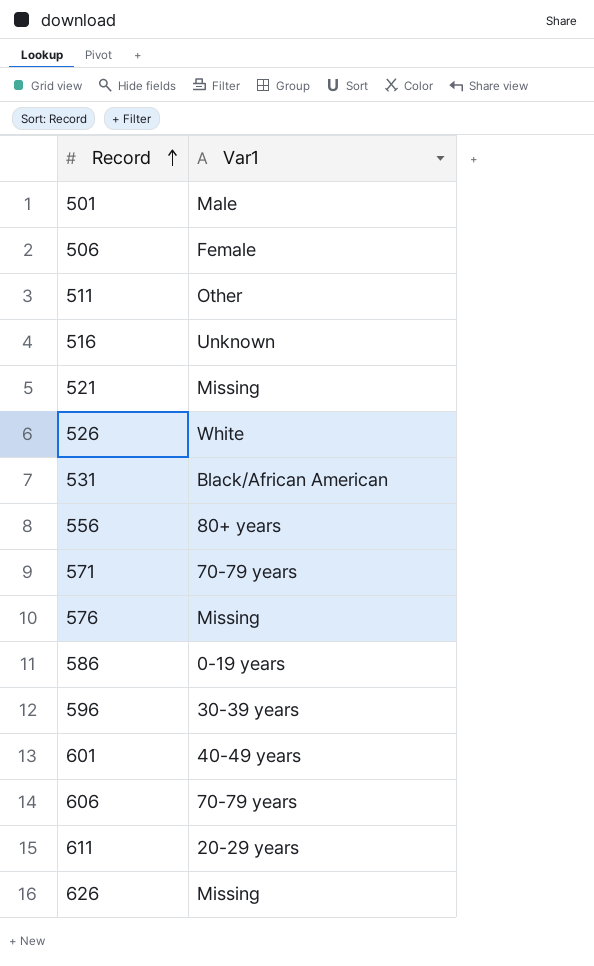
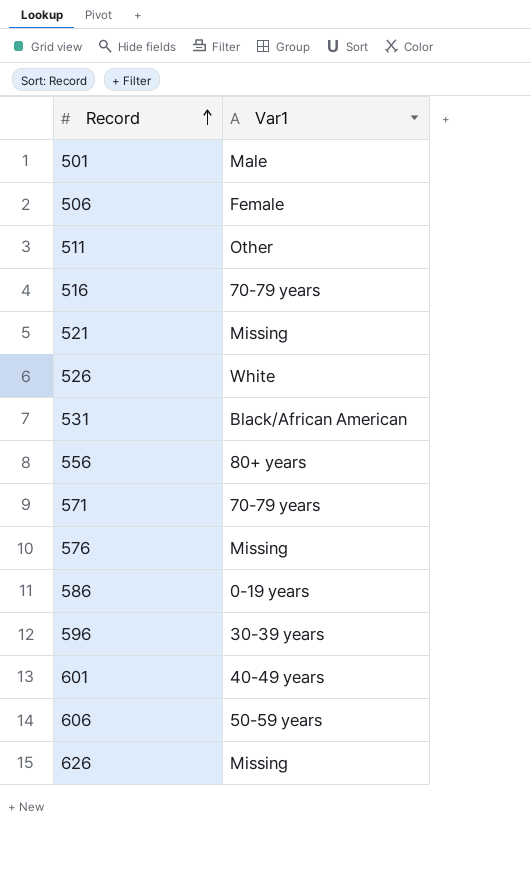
row 611: 20-29 years -> none
516 | Var1: Unknown -> 70-79 years
606 | Var1: 70-79 years -> 50-59 years

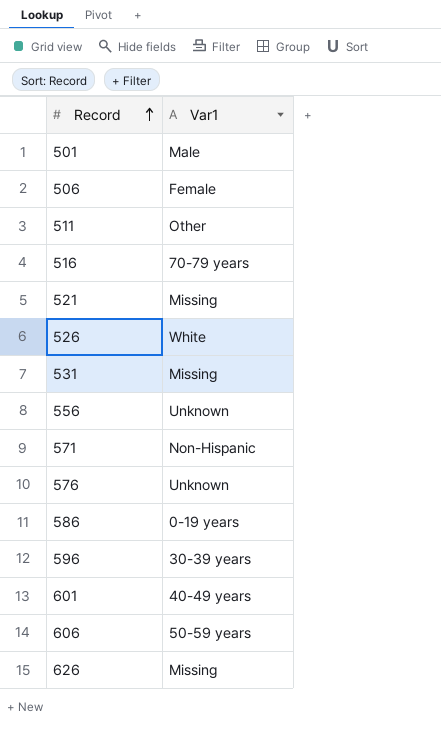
531 | Var1: Black/African American -> Missing
556 | Var1: 80+ years -> Unknown
571 | Var1: 70-79 years -> Non-Hispanic
576 | Var1: Missing -> Unknown

